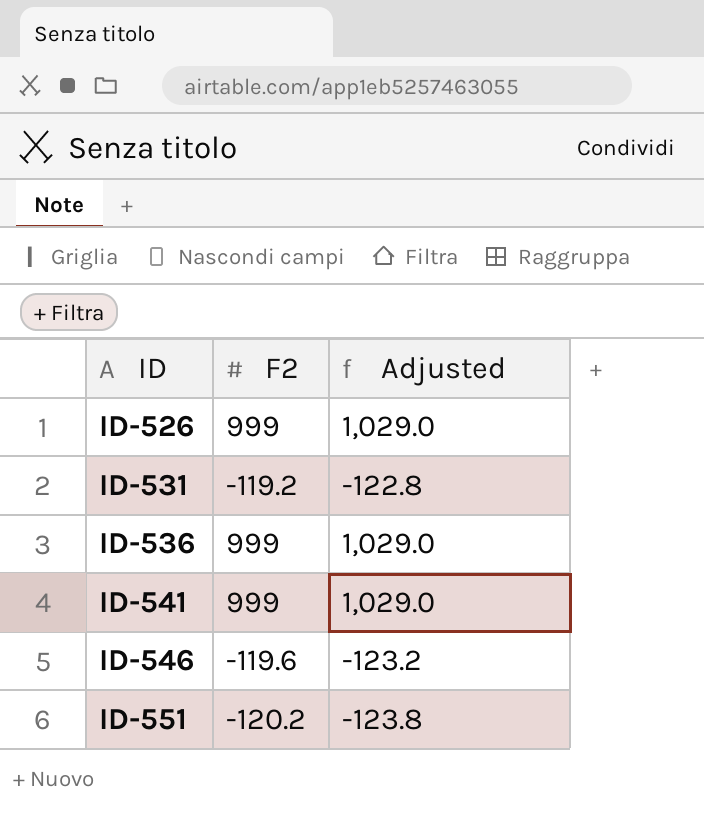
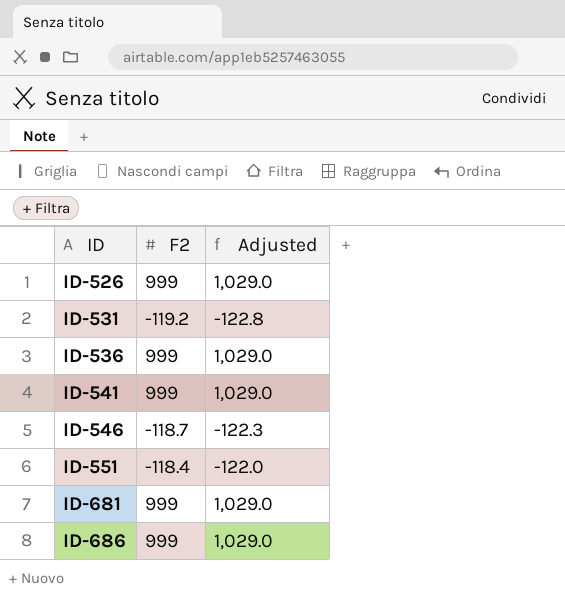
ID-546 | F2: -119.6 -> -118.7
ID-546 | Adjusted: -123.2 -> -122.3
ID-551 | F2: -120.2 -> -118.4
ID-551 | Adjusted: -123.8 -> -122.0
row ID-681: none -> 999 | 1,029.0
row ID-686: none -> 999 | 1,029.0

